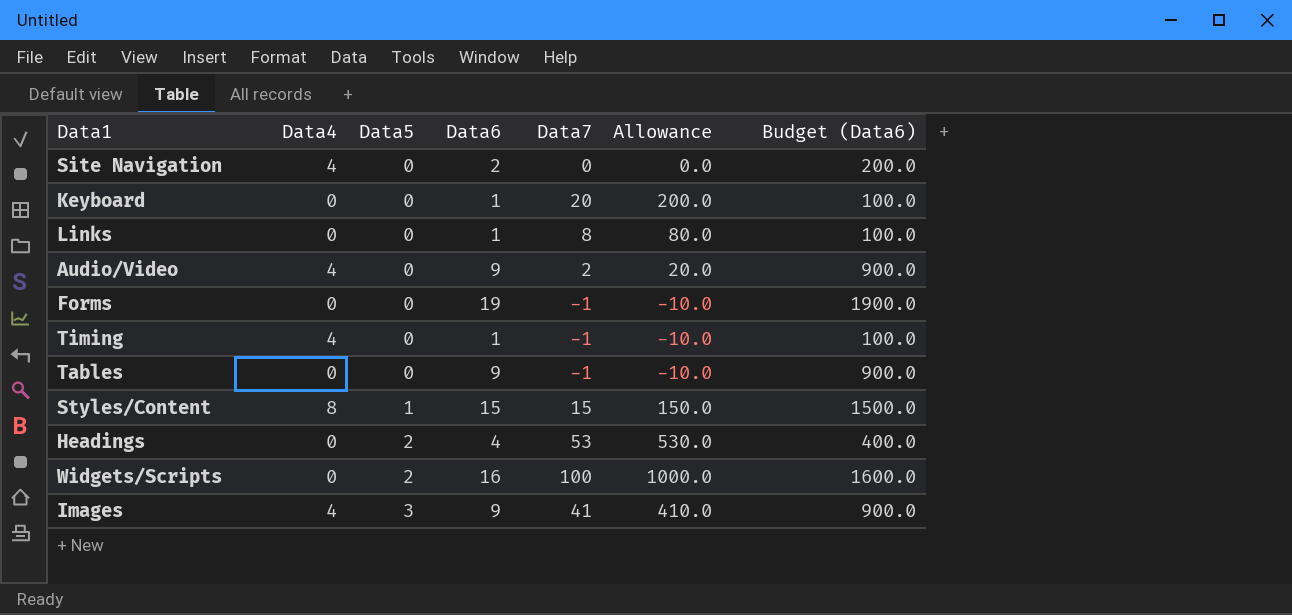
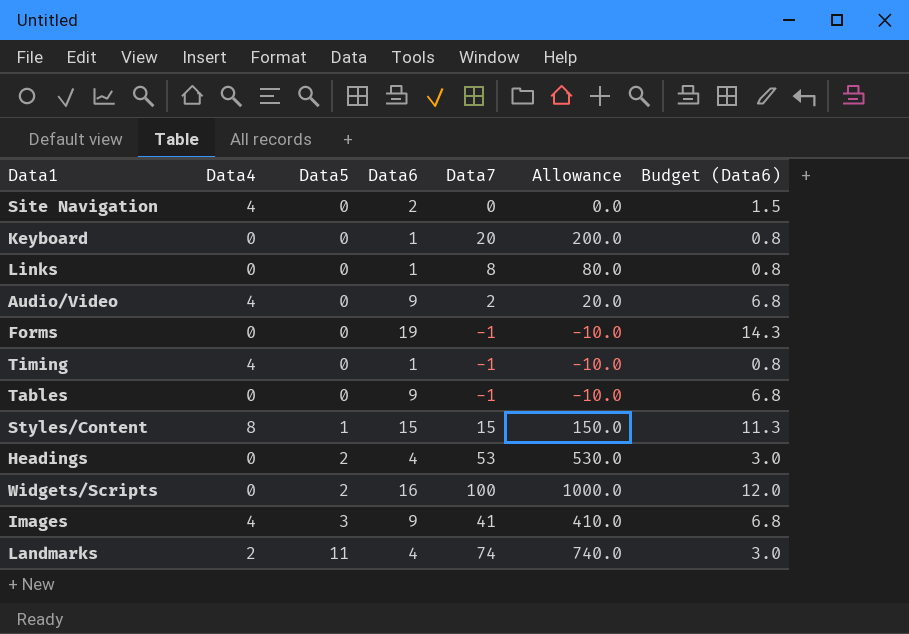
column Budget (Data6) | formula: [Data6] * 100 -> [Data6] * 0.75
row Landmarks: none -> 2 | 11 | 4 | 74 | 740.0 | 3.0

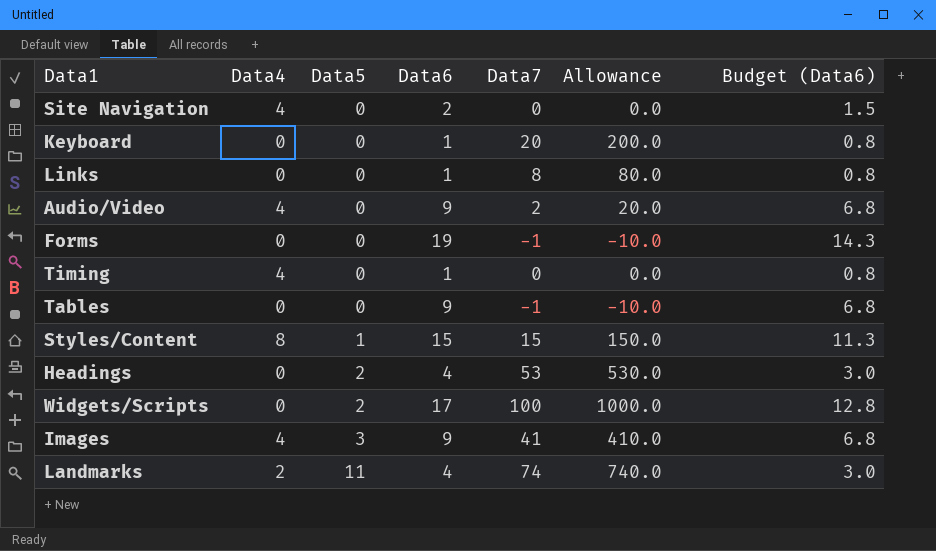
Timing | Data7: -1 -> 0
Timing | Allowance: -10.0 -> 0.0
Widgets/Scripts | Data6: 16 -> 17
Widgets/Scripts | Budget (Data6): 12.0 -> 12.8

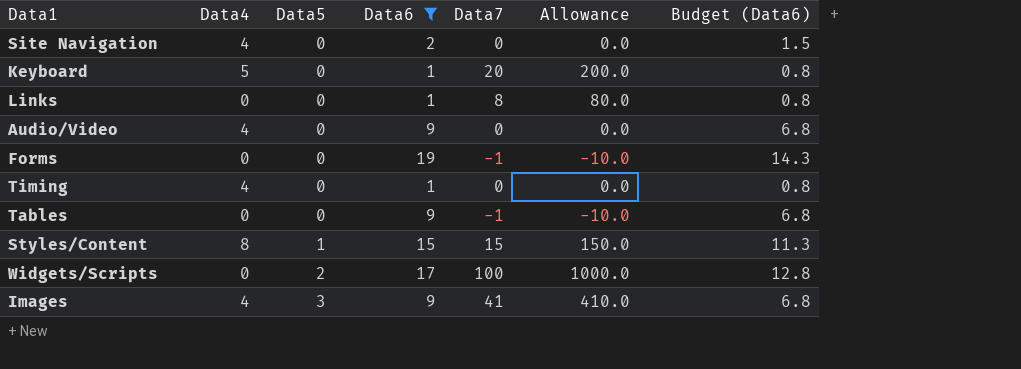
filter: none -> Data6 != 4
Keyboard | Data4: 0 -> 5
Audio/Video | Data7: 2 -> 0
Audio/Video | Allowance: 20.0 -> 0.0

